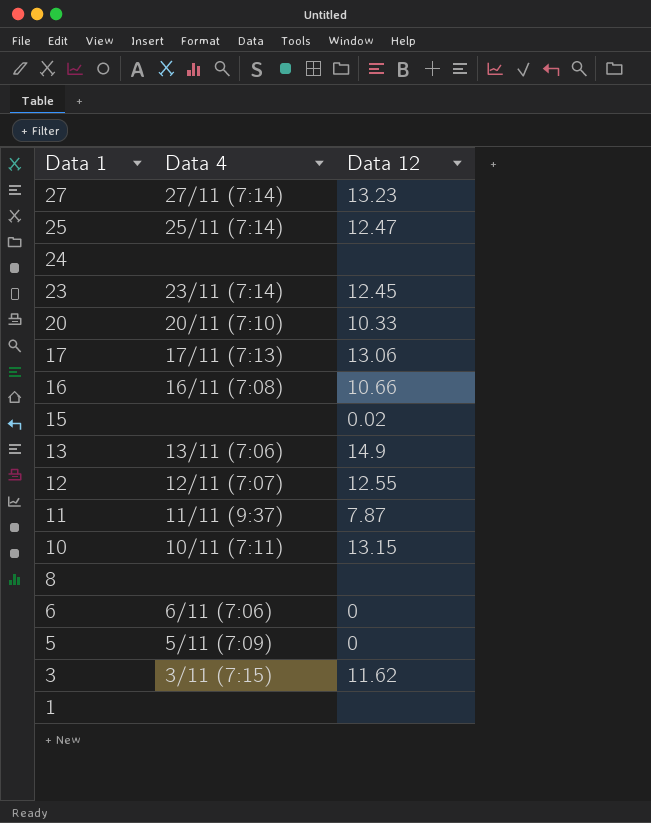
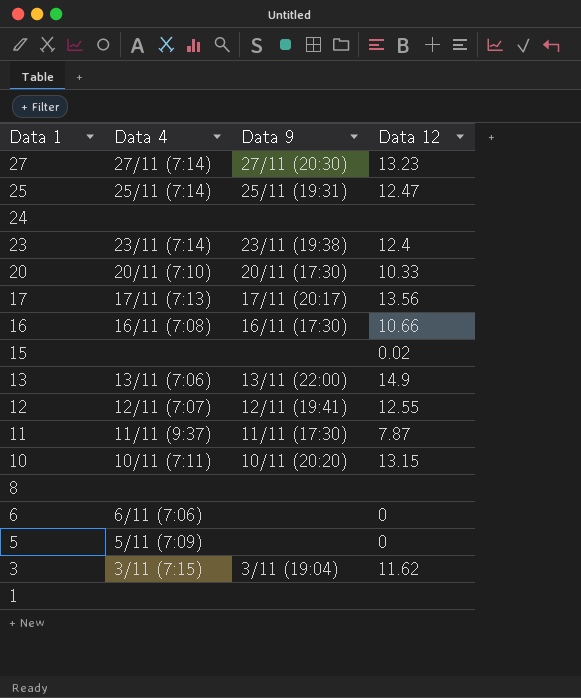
column Data 9 | position: none -> 3
23 | Data 12: 12.45 -> 12.4
17 | Data 12: 13.06 -> 13.56

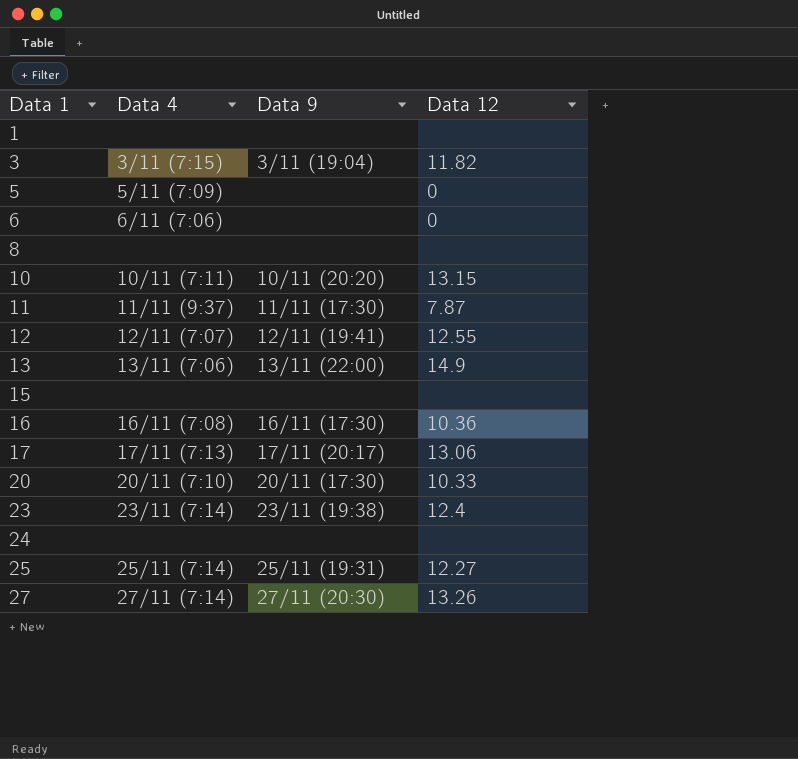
row order: Data 1 descending -> Data 1 ascending
3 | Data 12: 11.62 -> 11.82
15 | Data 12: 0.02 -> none
16 | Data 12: 10.66 -> 10.36
17 | Data 12: 13.56 -> 13.06
25 | Data 12: 12.47 -> 12.27
27 | Data 12: 13.23 -> 13.26

